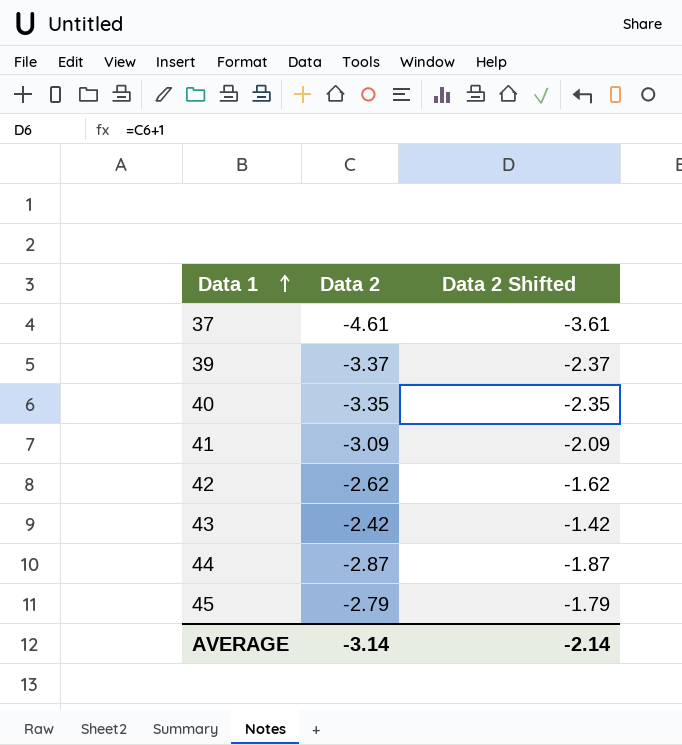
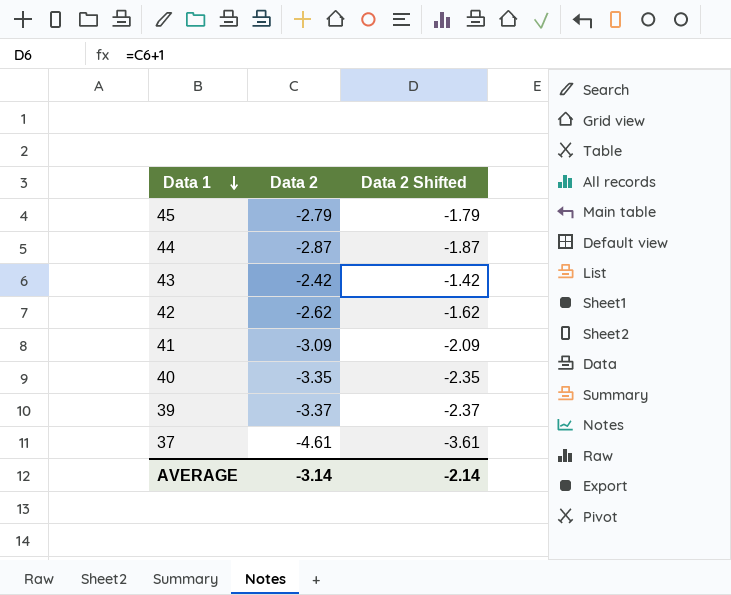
row order: Data 1 ascending -> Data 1 descending

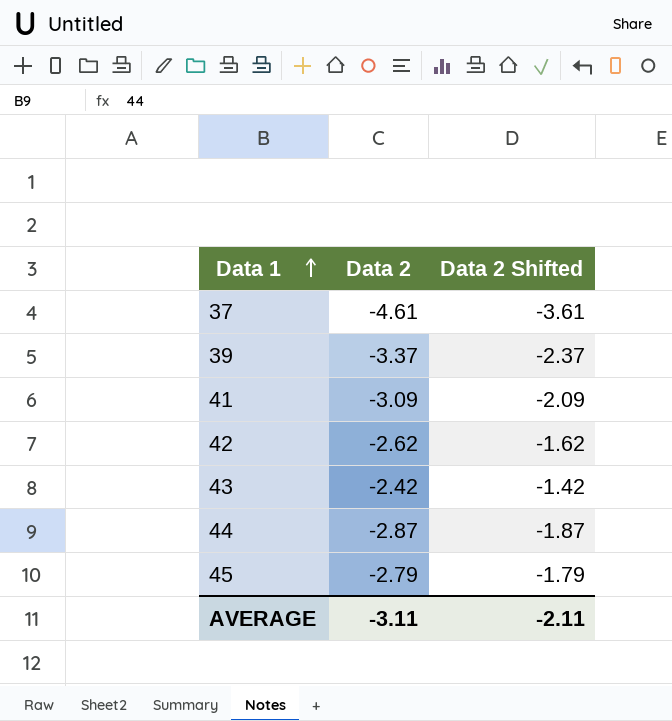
row order: Data 1 descending -> Data 1 ascending
row 40: -3.35 | -2.35 -> none
AVERAGE | Data 2: -3.14 -> -3.11
AVERAGE | Data 2 Shifted: -2.14 -> -2.11

